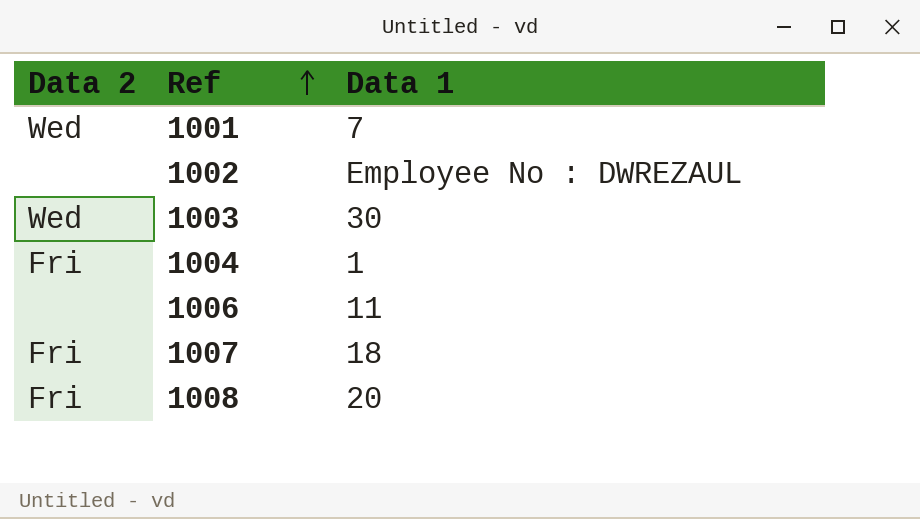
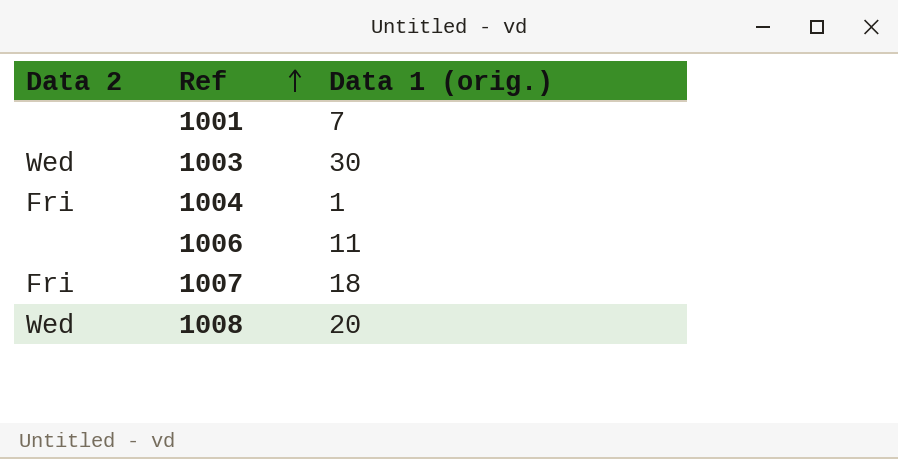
column name: Data 1 -> Data 1 (orig.)
row 1002: none | Employee No : DWREZAUL -> none
1001 | Data 2: Wed -> none
1008 | Data 2: Fri -> Wed

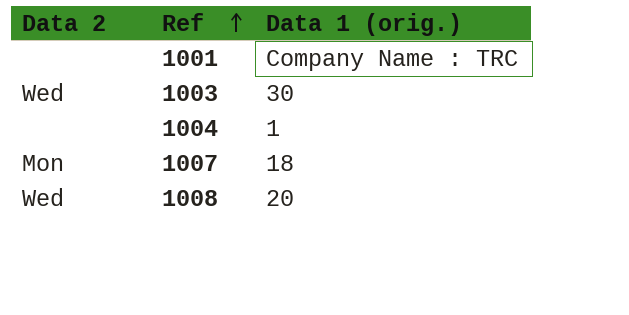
row 1006: none | 11 -> none
1001 | Data 1 (orig.): 7 -> Company Name : TRC
1004 | Data 2: Fri -> none
1007 | Data 2: Fri -> Mon

